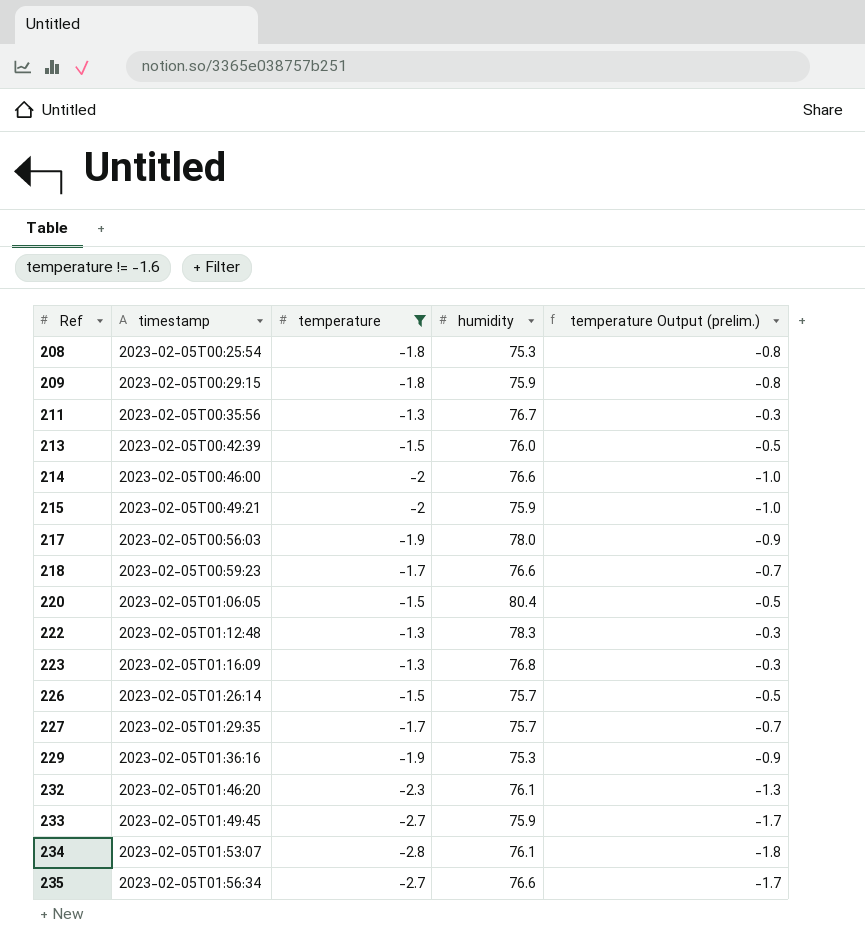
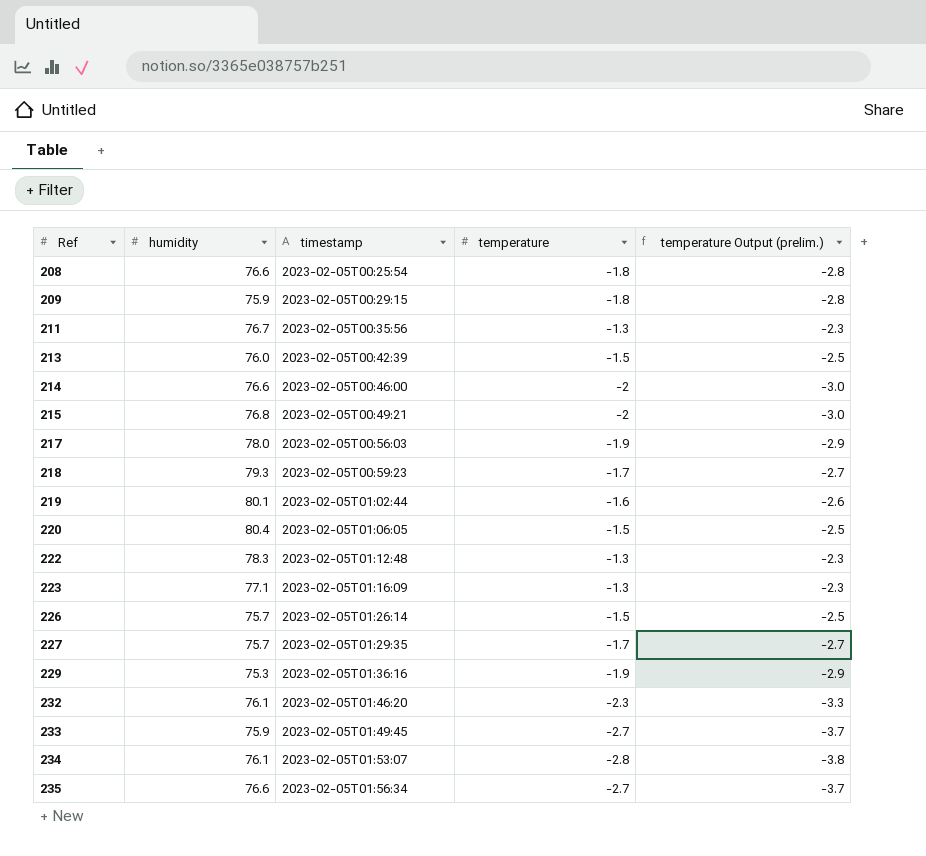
filter: temperature != -1.6 -> none
column humidity | position: 4 -> 2
column temperature Output (prelim.) | formula: [temperature] + 1 -> [temperature] - 1
208 | humidity: 75.3 -> 76.6
215 | humidity: 75.9 -> 76.8
218 | humidity: 76.6 -> 79.3
223 | humidity: 76.8 -> 77.1

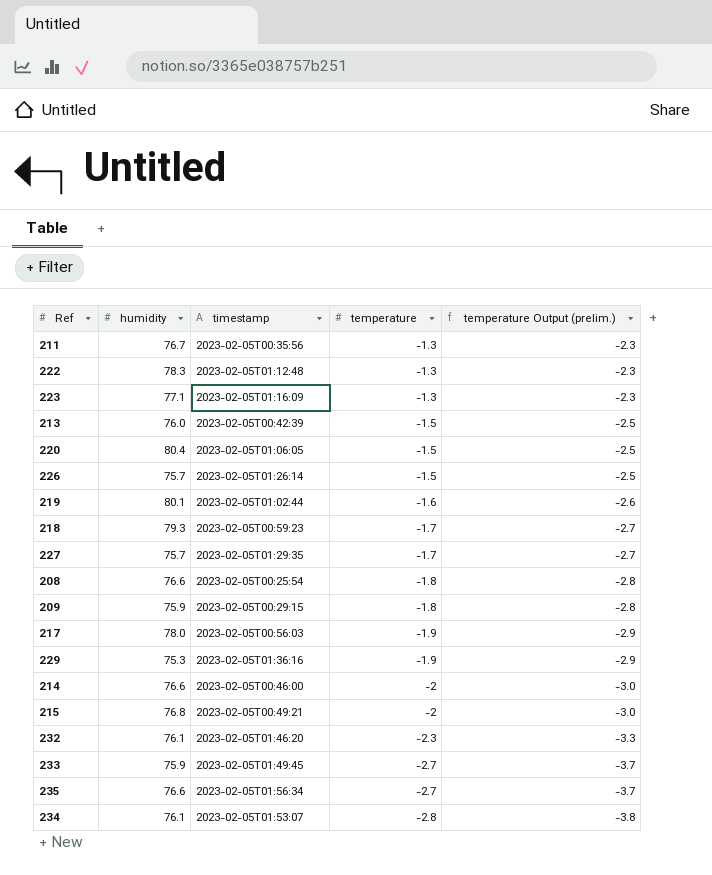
row order: Ref ascending -> temperature descending

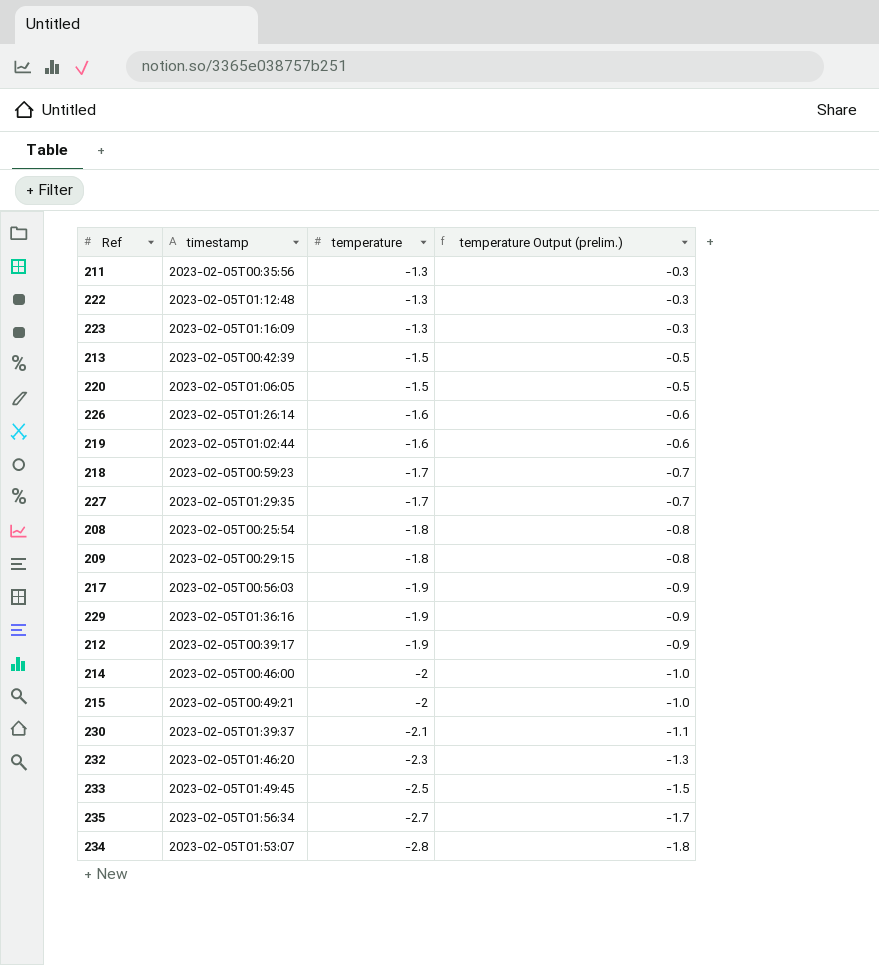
column humidity | position: 2 -> none
column temperature Output (prelim.) | formula: [temperature] - 1 -> [temperature] + 1
226 | temperature: -1.5 -> -1.6
row 212: none -> 2023-02-05T00:39:17 | -1.9 | -0.9
row 230: none -> 2023-02-05T01:39:37 | -2.1 | -1.1
233 | temperature: -2.7 -> -2.5

